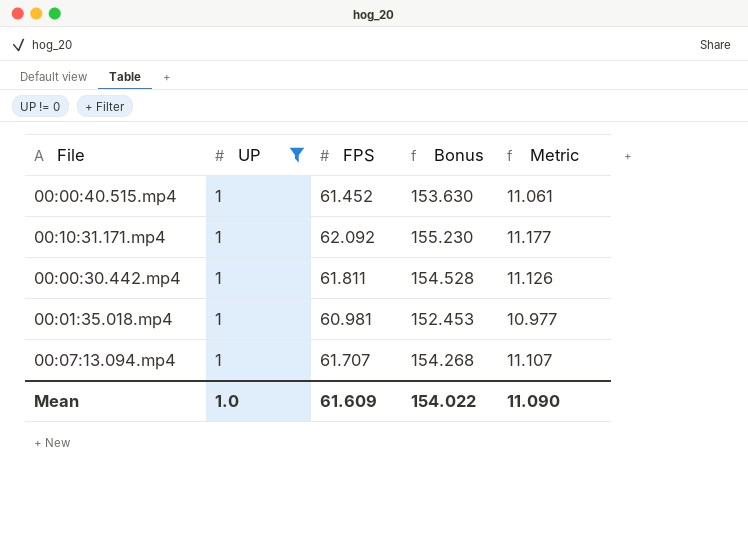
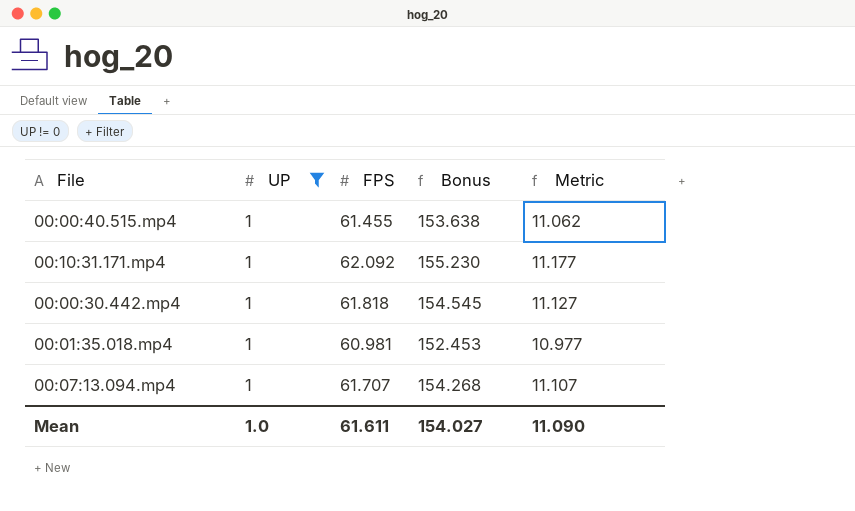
00:00:40.515.mp4 | FPS: 61.452 -> 61.455
00:00:40.515.mp4 | Bonus: 153.630 -> 153.638
00:00:40.515.mp4 | Metric: 11.061 -> 11.062
00:00:30.442.mp4 | FPS: 61.811 -> 61.818
00:00:30.442.mp4 | Bonus: 154.528 -> 154.545
00:00:30.442.mp4 | Metric: 11.126 -> 11.127
Mean | FPS: 61.609 -> 61.611
Mean | Bonus: 154.022 -> 154.027

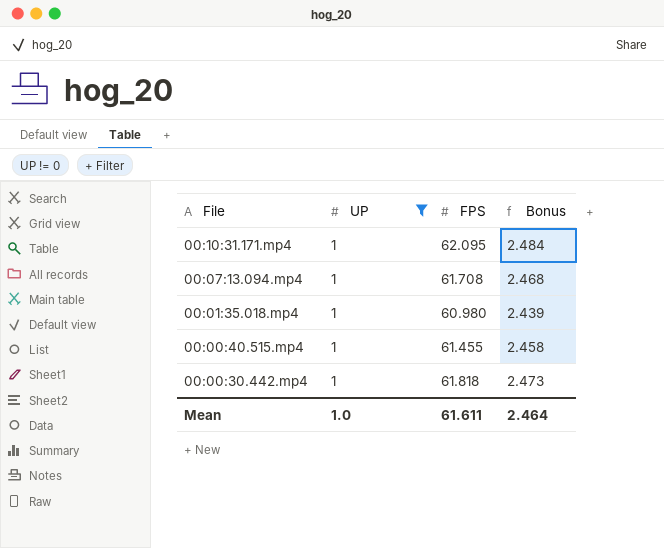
row order: none -> File descending
column Metric | formula: [FPS] * 0.18 -> none
column Bonus | formula: [FPS] * 2.5 -> [FPS] * 0.04
00:10:31.171.mp4 | FPS: 62.092 -> 62.095
00:07:13.094.mp4 | FPS: 61.707 -> 61.708
00:01:35.018.mp4 | FPS: 60.981 -> 60.980
Mean | Bonus: 154.027 -> 2.464

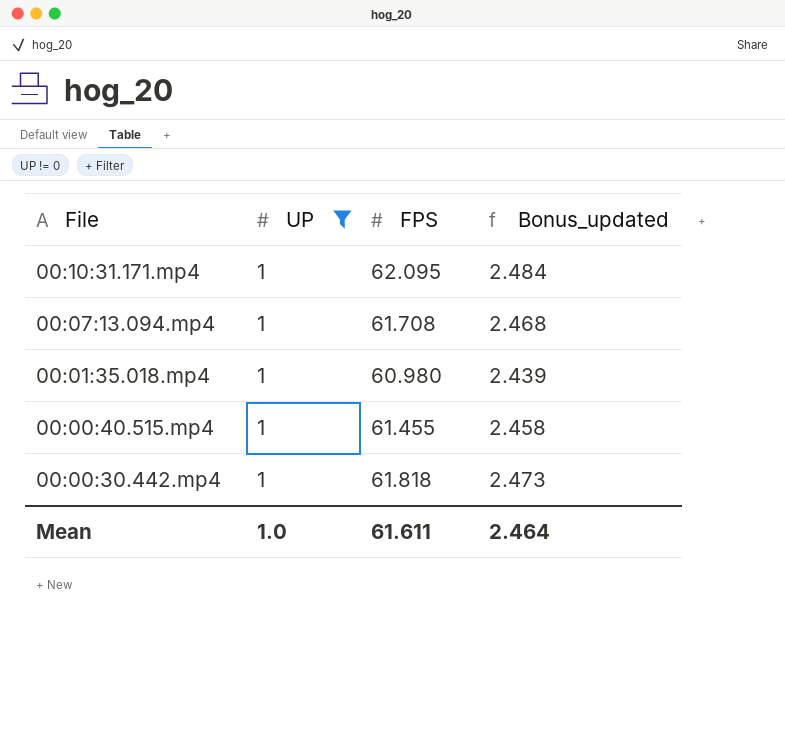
column name: Bonus -> Bonus_updated

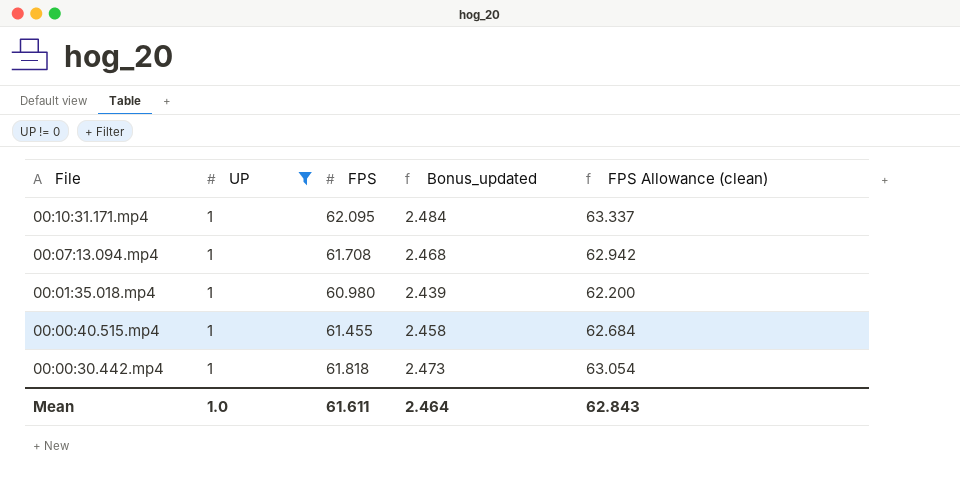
column FPS Allowance (clean) | formula: none -> [FPS] * 1.02

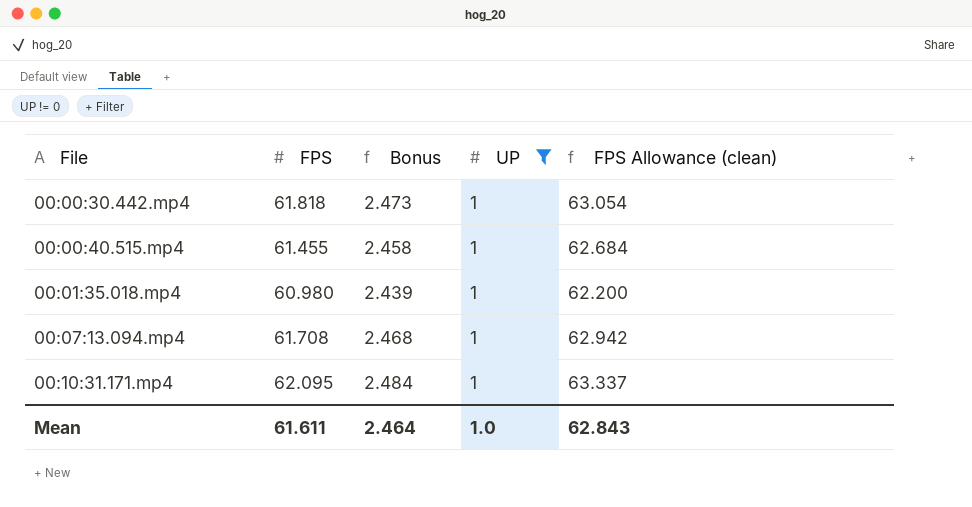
row order: File descending -> File ascending
column name: Bonus_updated -> Bonus
column UP | position: 2 -> 4

